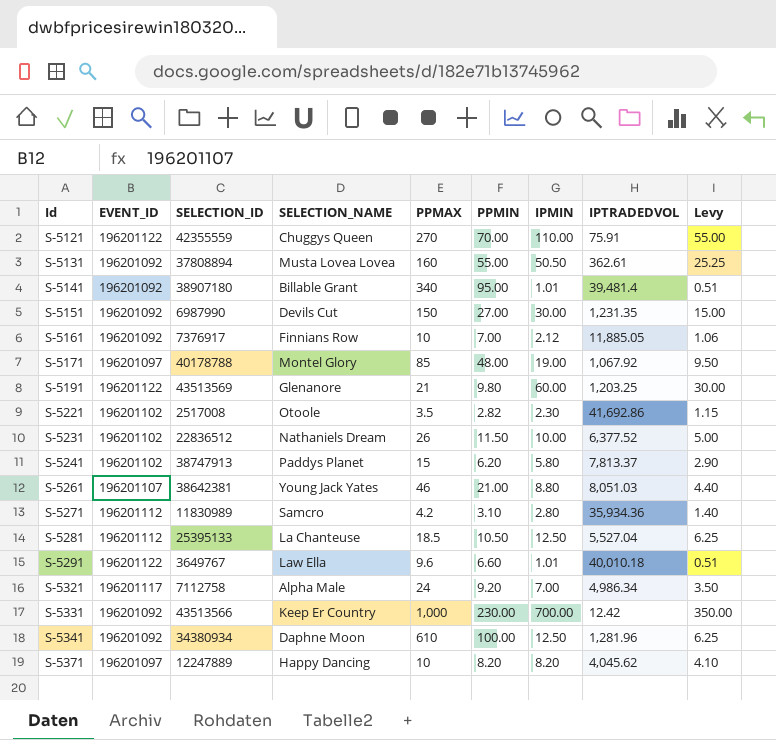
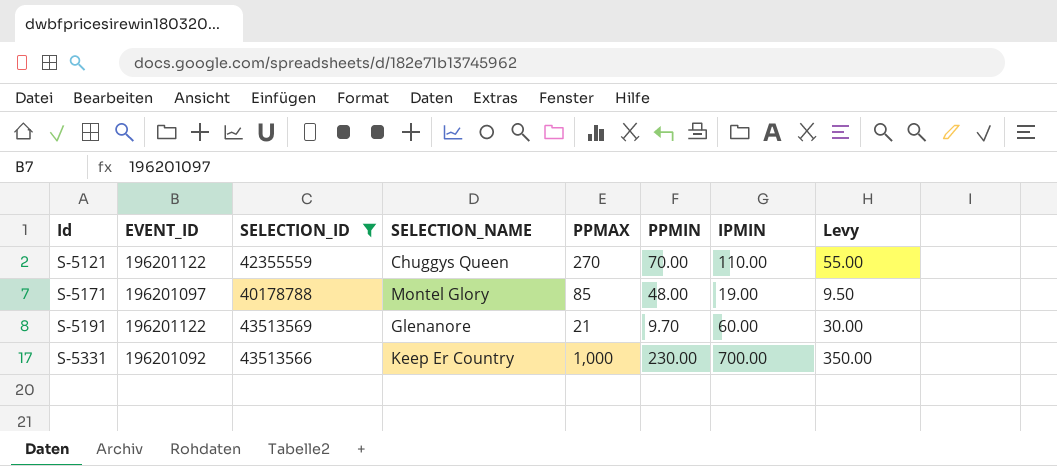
filter: none -> SELECTION_ID >= 40178788
column IPTRADEDVOL | position: 8 -> none
S-5191 | PPMIN: 9.80 -> 9.70

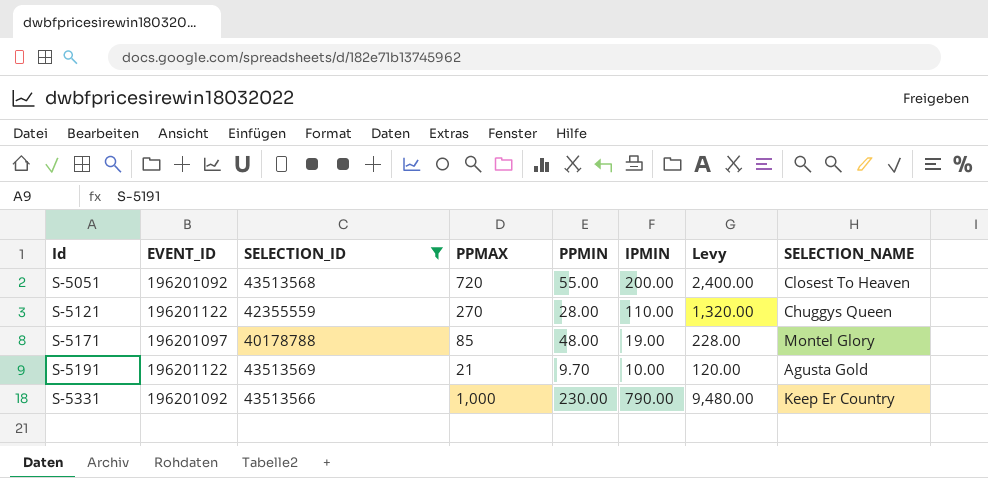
column Levy | formula: [IPMIN] * 0.5 -> [IPMIN] * 12
column SELECTION_NAME | position: 4 -> 8
row S-5051: none -> 196201092 | 43513568 | 720 | 55.00 | 200.00 | 2,400.00 | Closest To Heaven
S-5121 | PPMIN: 70.00 -> 28.00
S-5191 | IPMIN: 60.00 -> 10.00
S-5191 | SELECTION_NAME: Glenanore -> Agusta Gold
S-5331 | IPMIN: 700.00 -> 790.00

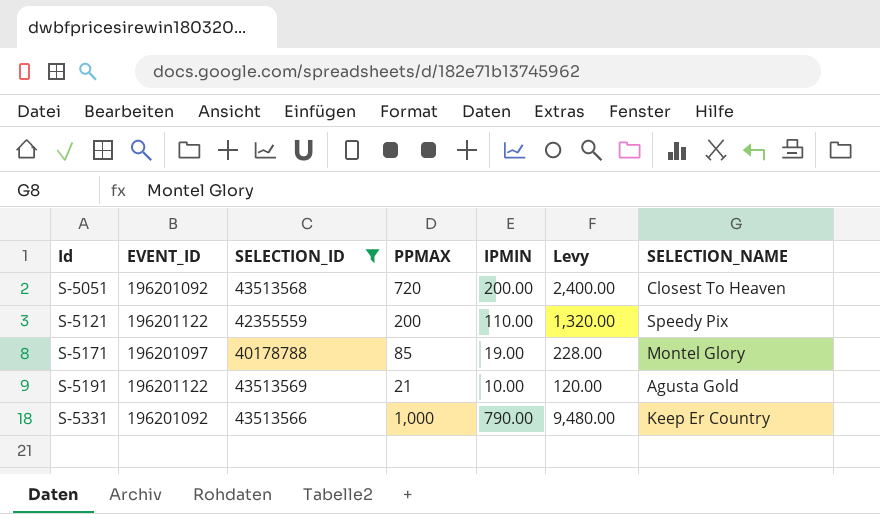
column PPMIN | position: 5 -> none
S-5121 | PPMAX: 270 -> 200
S-5121 | SELECTION_NAME: Chuggys Queen -> Speedy Pix

